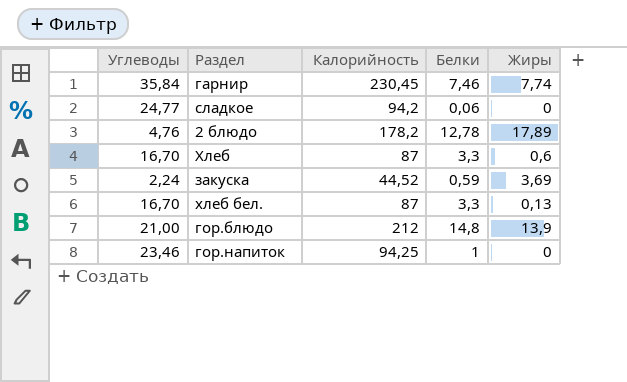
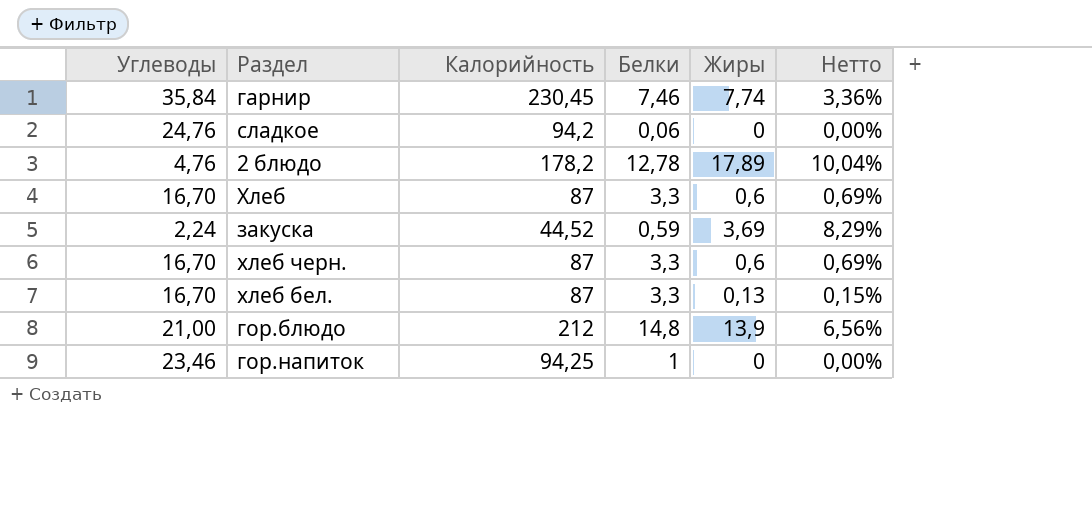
column Нетто | formula: none -> [Жиры] / [Калорийность]
сладкое | Углеводы: 24,77 -> 24,76
row хлеб черн.: none -> 16,70 | 87 | 3,3 | 0,6 | 0,69%

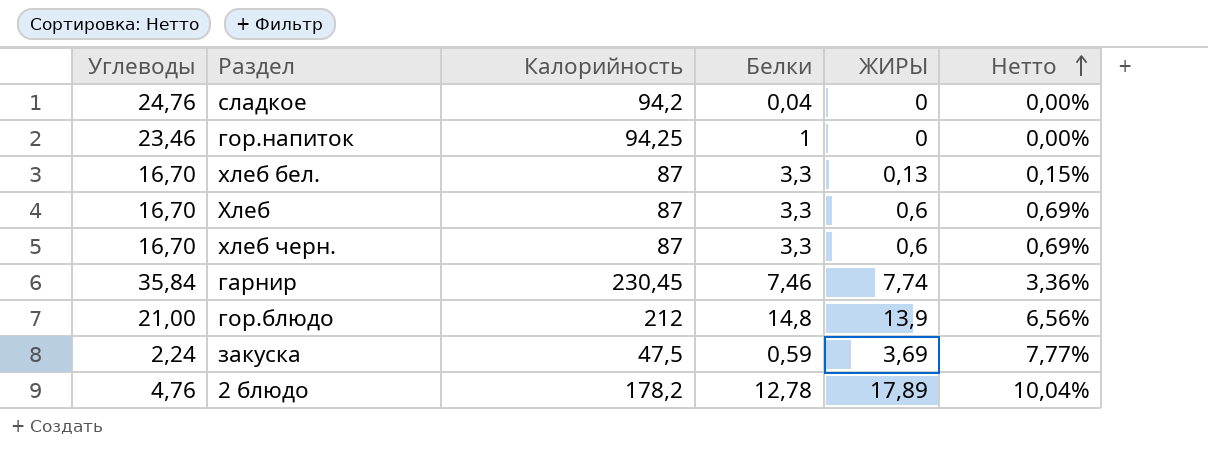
row order: none -> Нетто ascending
column name: Жиры -> ЖИРЫ
сладкое | Белки: 0,06 -> 0,04
закуска | Калорийность: 44,52 -> 47,5
закуска | Нетто: 8,29% -> 7,77%

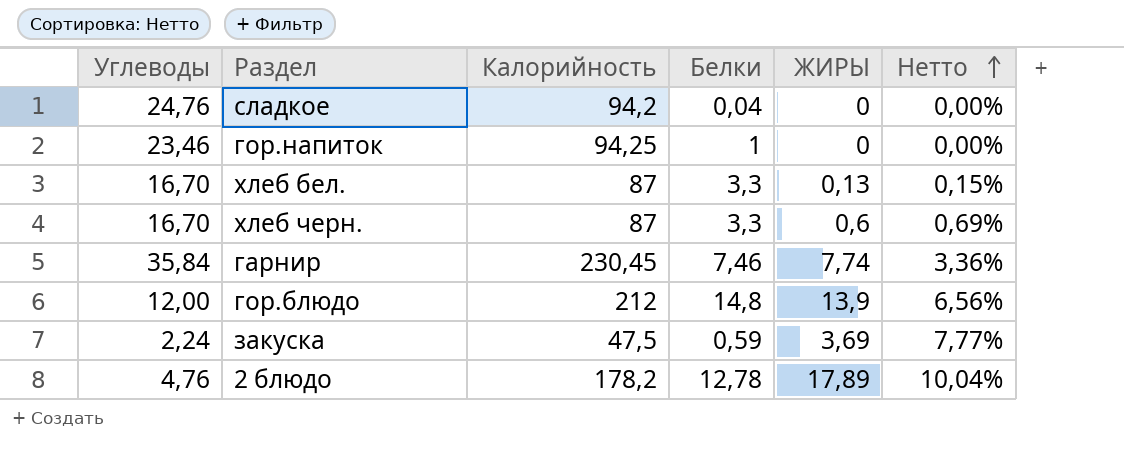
row Хлеб: 16,70 | 87 | 3,3 | 0,6 | 0,69% -> none
гор.блюдо | Углеводы: 21,00 -> 12,00

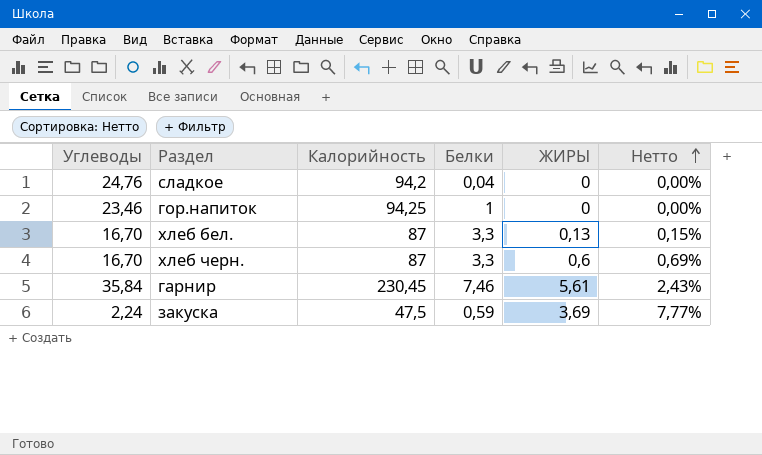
row гор.блюдо: 12,00 | 212 | 14,8 | 13,9 | 6,56% -> none
row 2 блюдо: 4,76 | 178,2 | 12,78 | 17,89 | 10,04% -> none
гарнир | ЖИРЫ: 7,74 -> 5,61
гарнир | Нетто: 3,36% -> 2,43%

